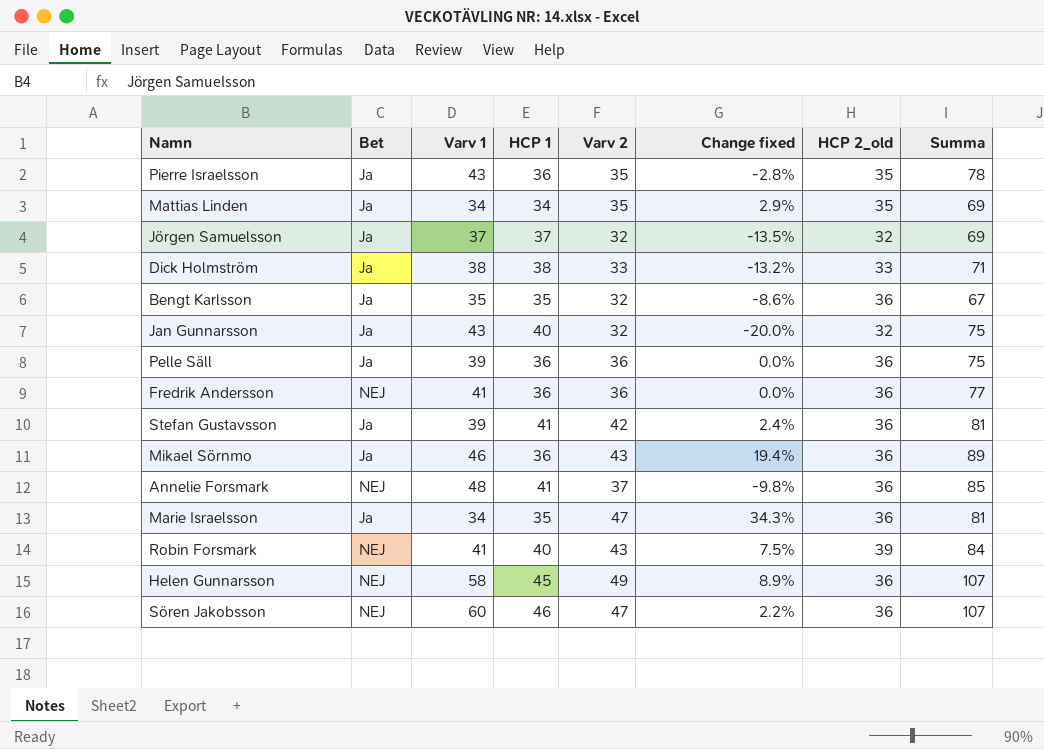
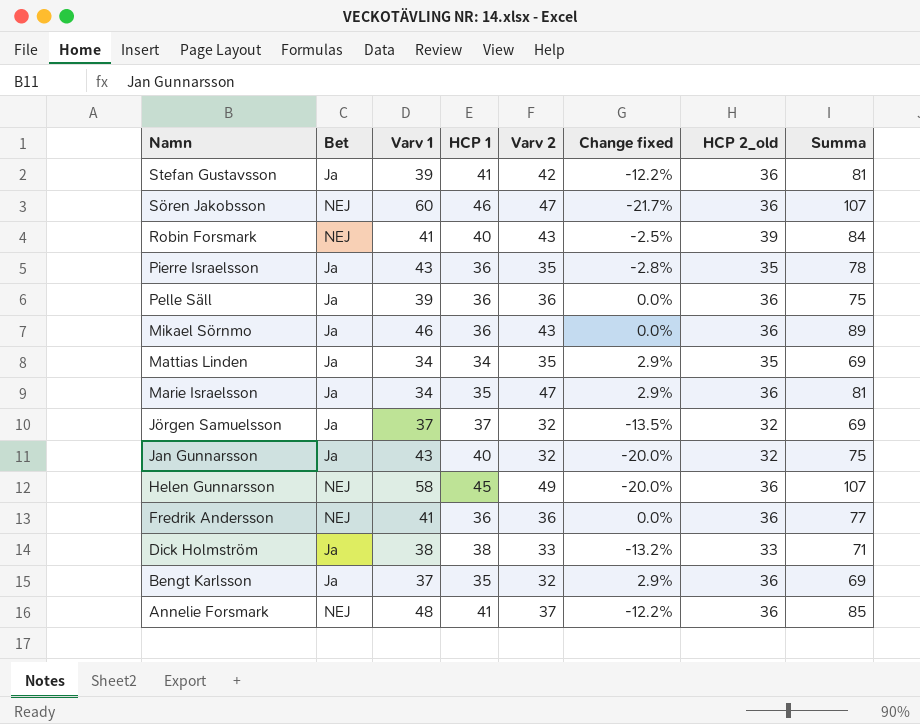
row order: none -> Namn descending
column Change fixed | formula: ([Varv 2] - [HCP 1]) / [HCP 1] -> ([HCP 2_old] - [HCP 1]) / [HCP 1]
Bengt Karlsson | Varv 1: 35 -> 37
Bengt Karlsson | Summa: 67 -> 69

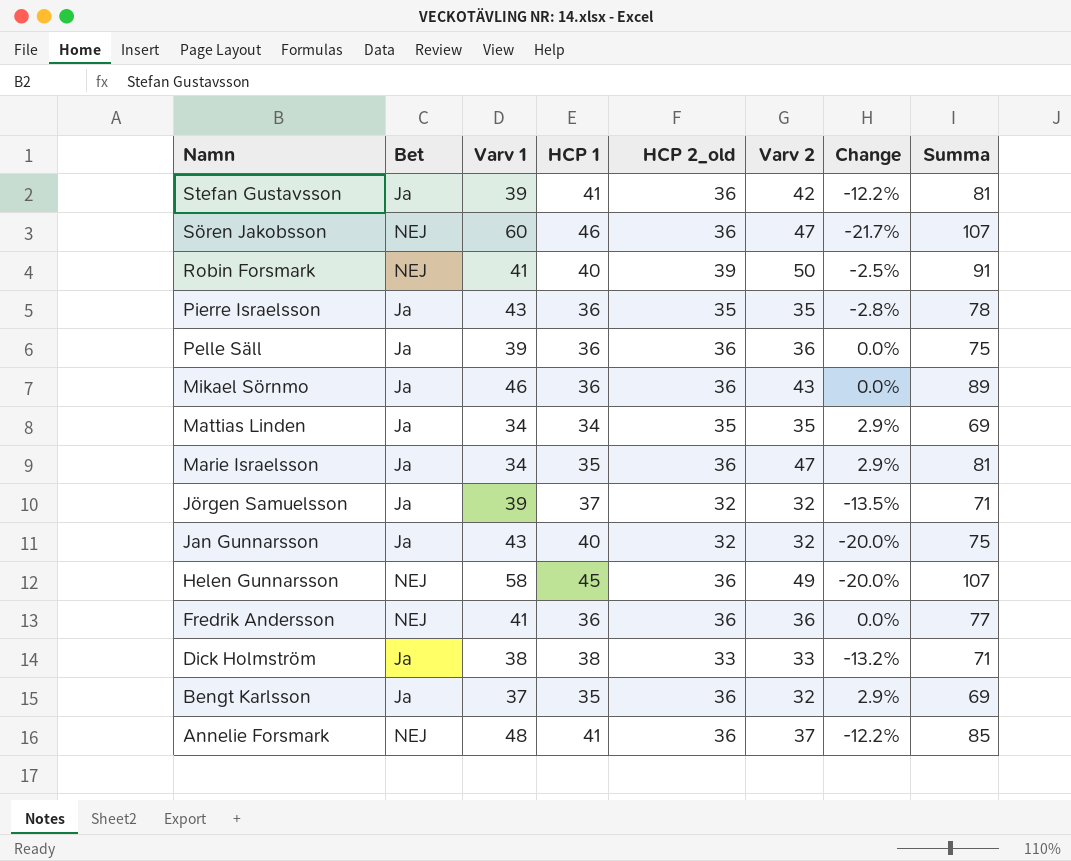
column HCP 2_old | position: 7 -> 5
column name: Change fixed -> Change
Robin Forsmark | Varv 2: 43 -> 50
Robin Forsmark | Summa: 84 -> 91
Jörgen Samuelsson | Varv 1: 37 -> 39
Jörgen Samuelsson | Summa: 69 -> 71

